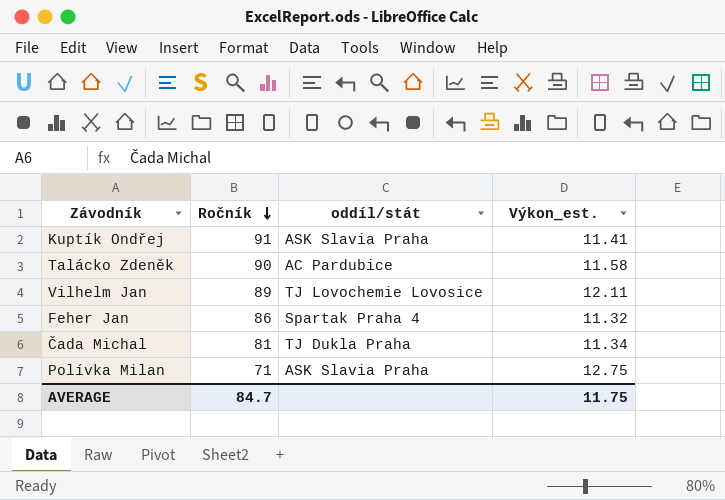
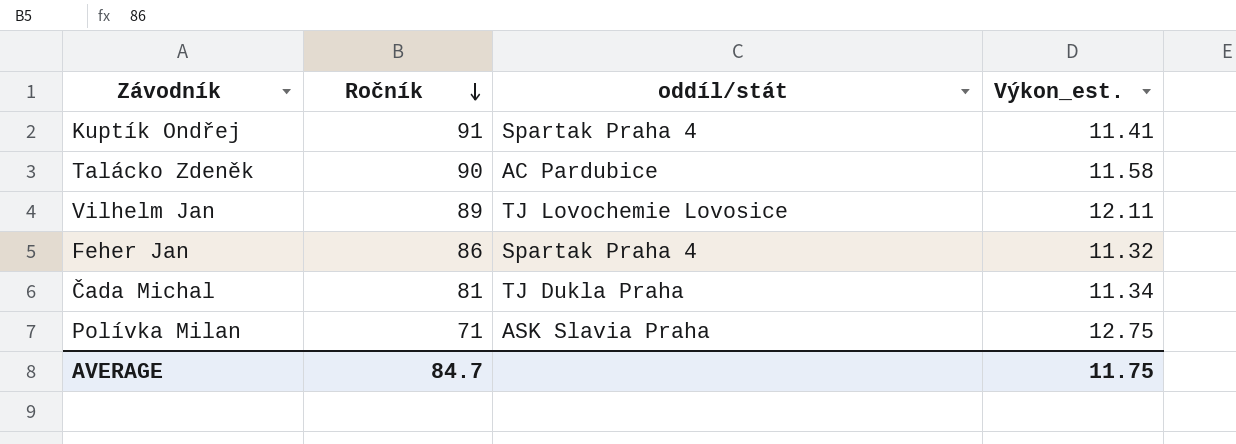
Kuptík Ondřej | oddíl/stát: ASK Slavia Praha -> Spartak Praha 4

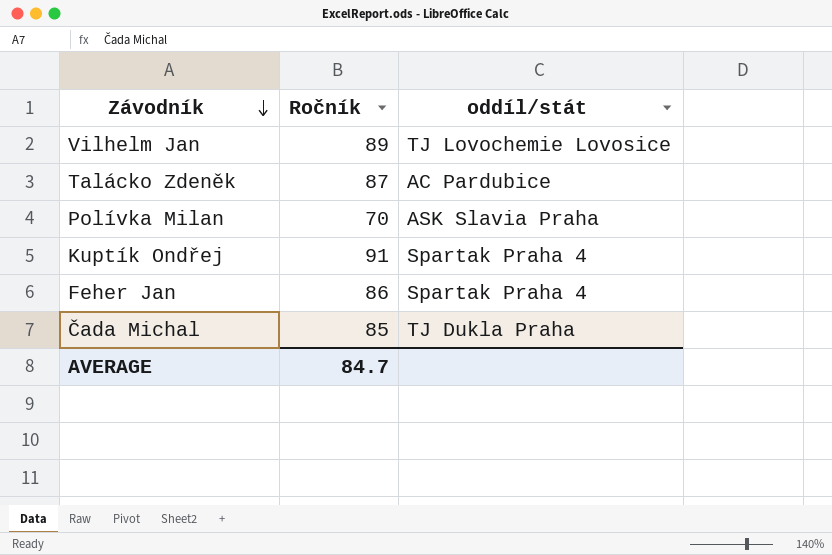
row order: Ročník descending -> Závodník descending
column Výkon_est. | position: 4 -> none
Talácko Zdeněk | Ročník: 90 -> 87
Polívka Milan | Ročník: 71 -> 70
Čada Michal | Ročník: 81 -> 85

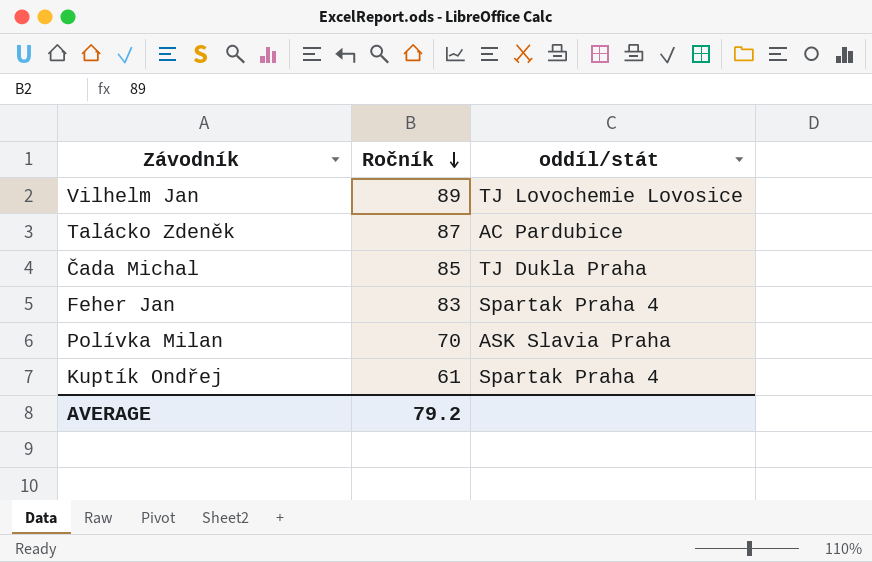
row order: Závodník descending -> Ročník descending
Feher Jan | Ročník: 86 -> 83
Kuptík Ondřej | Ročník: 91 -> 61
AVERAGE | Ročník: 84.7 -> 79.2

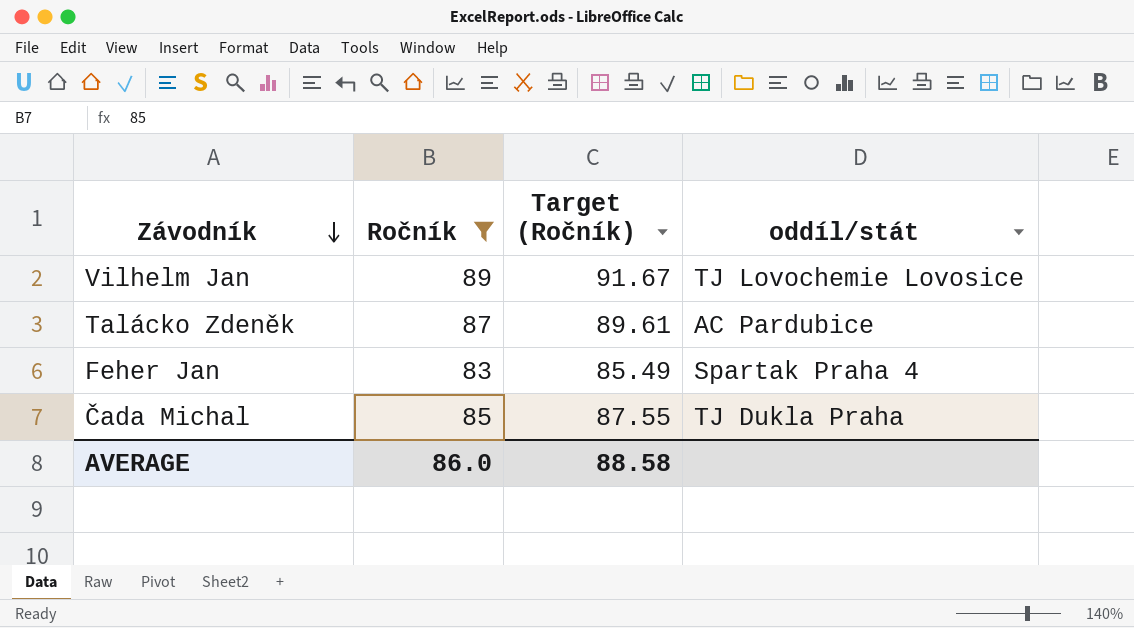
filter: none -> Ročník >= 83
row order: Ročník descending -> Závodník descending
column Target (Ročník) | formula: none -> [Ročník] * 1.03
AVERAGE | Ročník: 79.2 -> 86.0

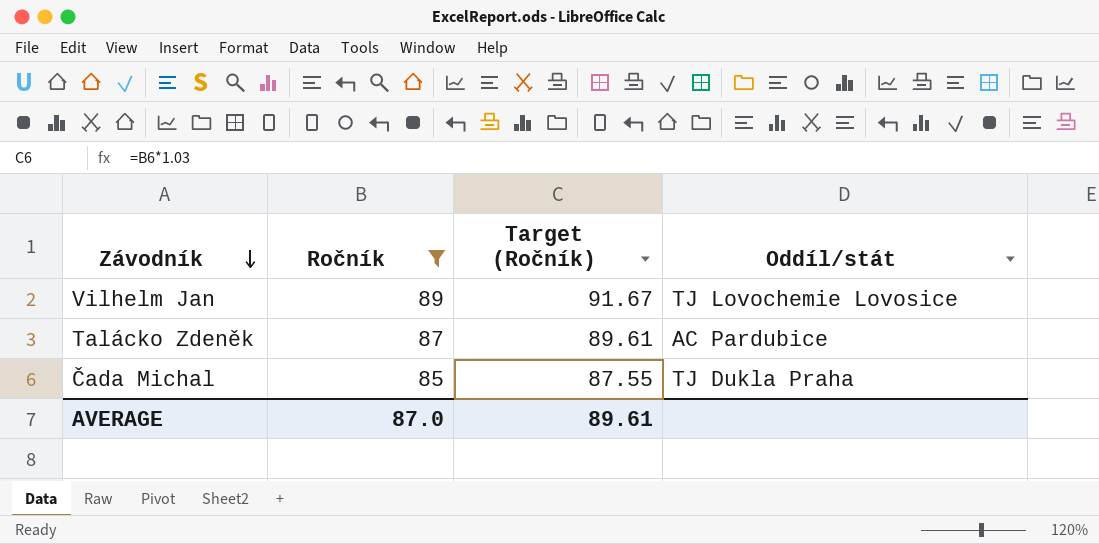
column name: oddíl/stát -> Oddíl/stát
row Feher Jan: 83 | 85.49 | Spartak Praha 4 -> none
AVERAGE | Ročník: 86.0 -> 87.0
AVERAGE | Target (Ročník): 88.58 -> 89.61

